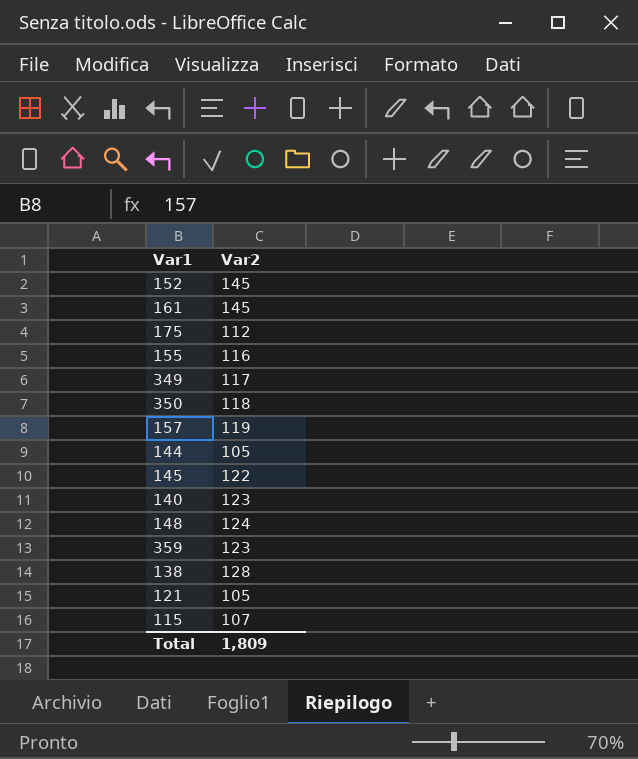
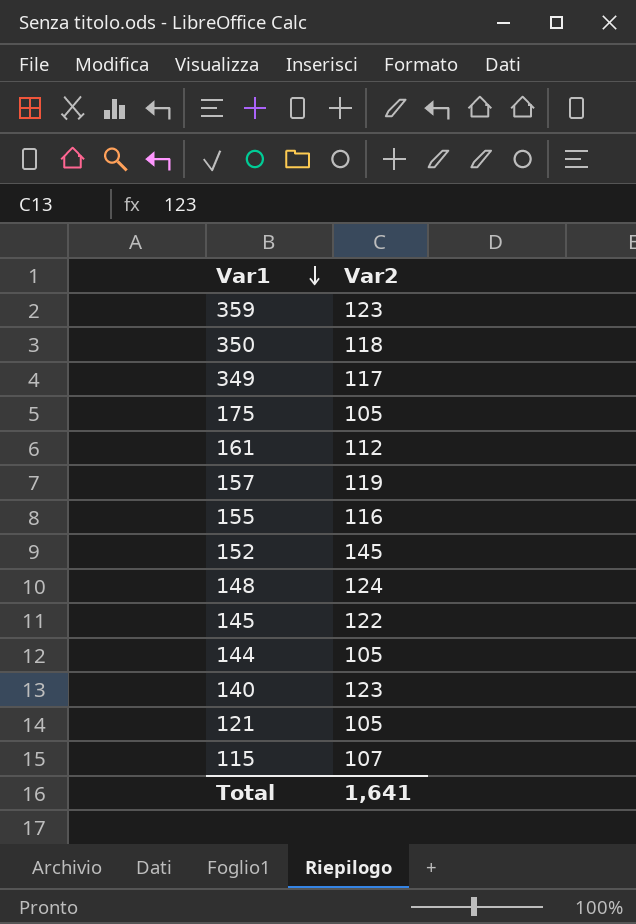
row order: none -> Var1 descending
row 138: 128 -> none
175 | Var2: 112 -> 105
161 | Var2: 145 -> 112
Total | Var2: 1,809 -> 1,641

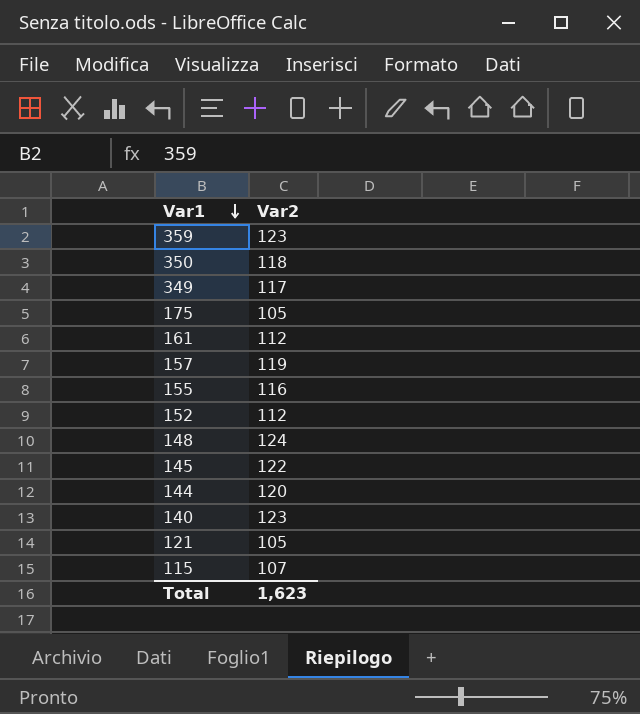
152 | Var2: 145 -> 112
144 | Var2: 105 -> 120
Total | Var2: 1,641 -> 1,623

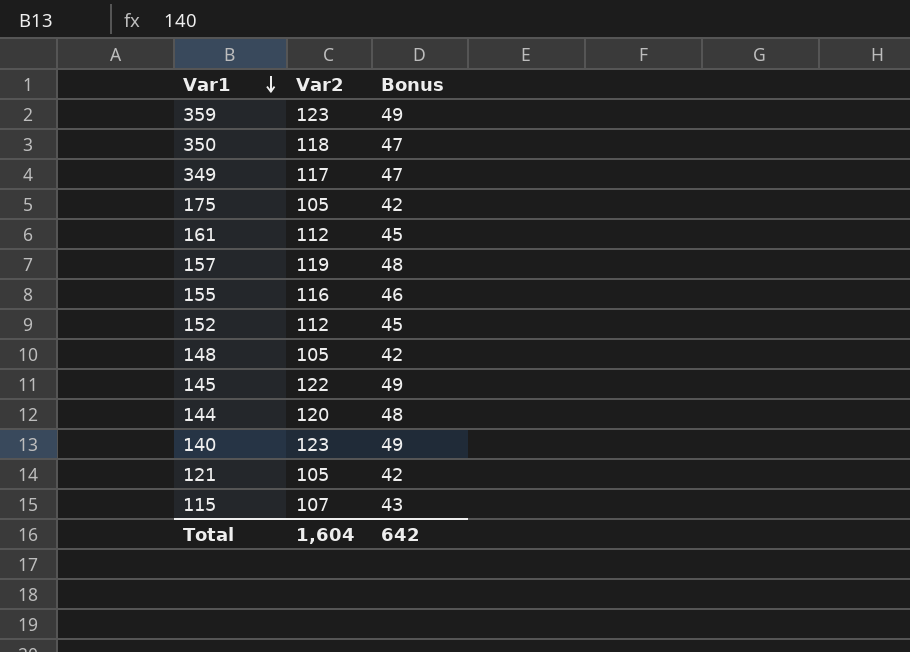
column Bonus | formula: none -> [Var2] * 0.4
148 | Var2: 124 -> 105
Total | Var2: 1,623 -> 1,604

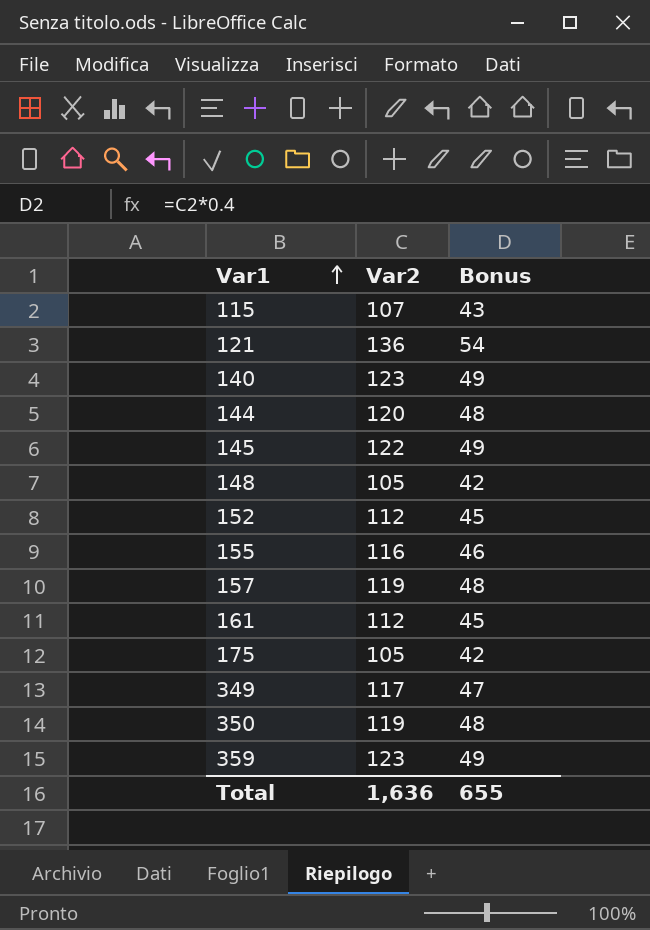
row order: Var1 descending -> Var1 ascending
121 | Var2: 105 -> 136
121 | Bonus: 42 -> 54
350 | Var2: 118 -> 119
350 | Bonus: 47 -> 48
Total | Var2: 1,604 -> 1,636
Total | Bonus: 642 -> 655

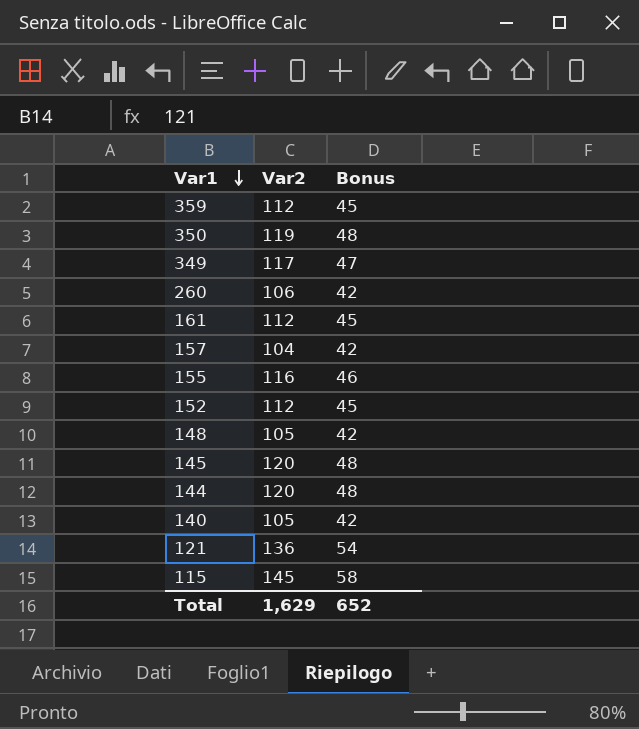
row order: Var1 ascending -> Var1 descending
row 175: 105 | 42 -> none
359 | Var2: 123 -> 112
359 | Bonus: 49 -> 45
row 260: none -> 106 | 42
157 | Var2: 119 -> 104
157 | Bonus: 48 -> 42
145 | Var2: 122 -> 120
145 | Bonus: 49 -> 48
140 | Var2: 123 -> 105
140 | Bonus: 49 -> 42
115 | Var2: 107 -> 145
115 | Bonus: 43 -> 58
Total | Var2: 1,636 -> 1,629
Total | Bonus: 655 -> 652

